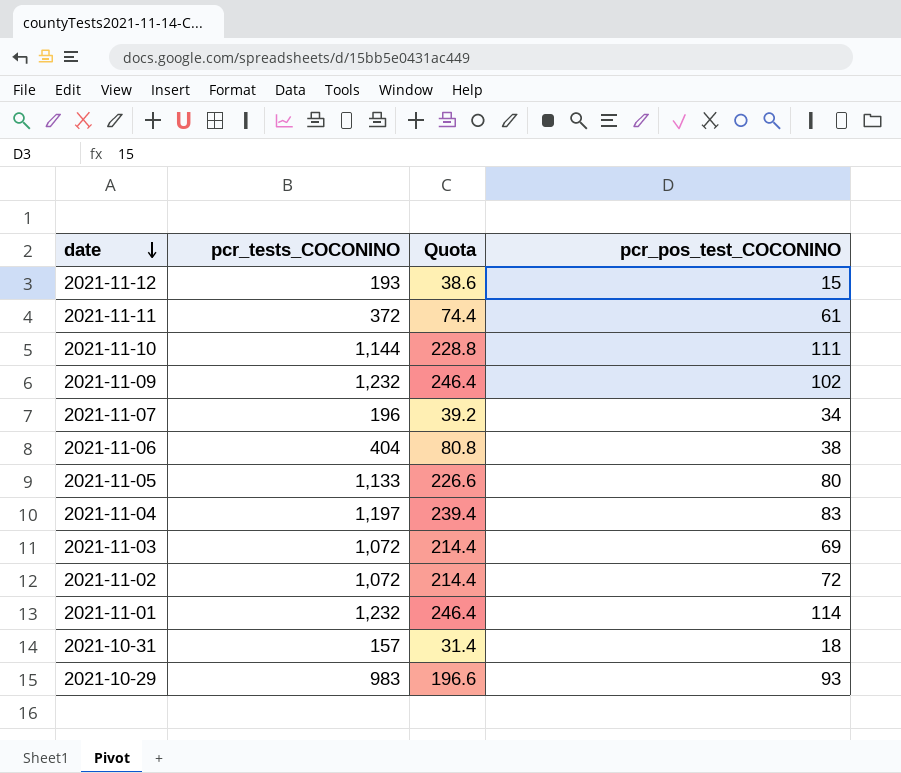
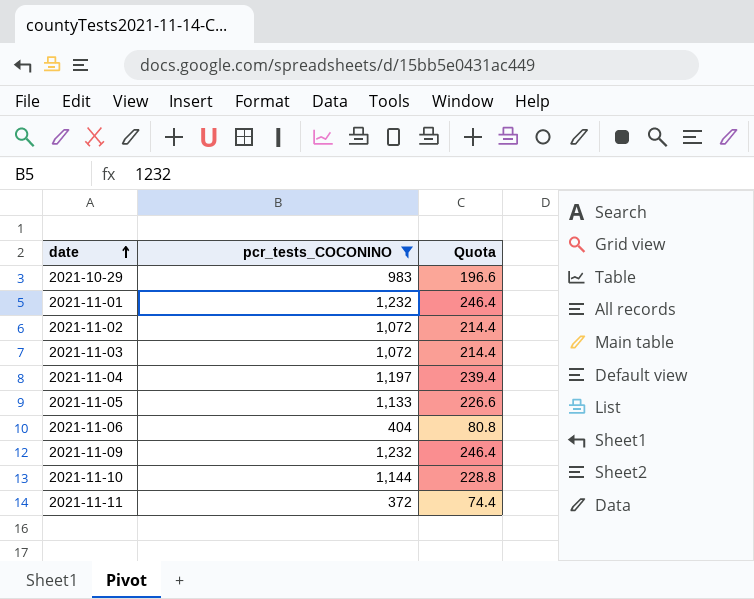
filter: none -> pcr_tests_COCONINO >= 372
row order: date descending -> date ascending
column pcr_pos_test_COCONINO | position: 4 -> none

